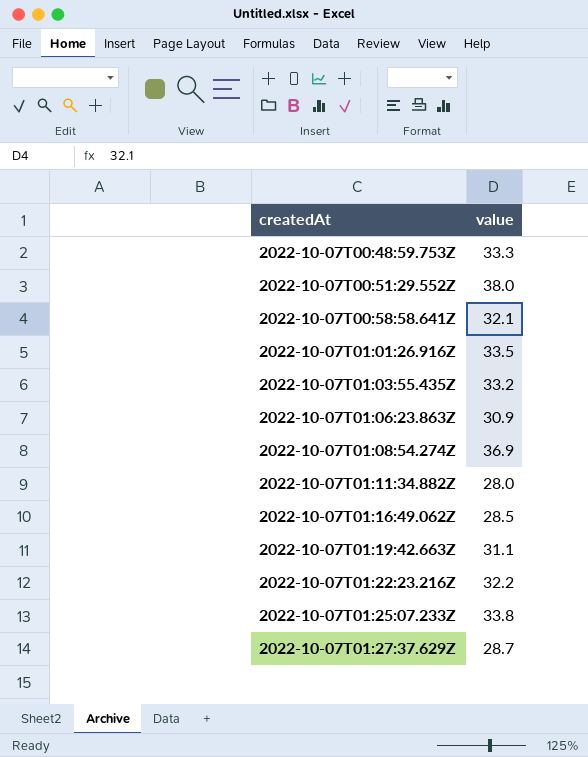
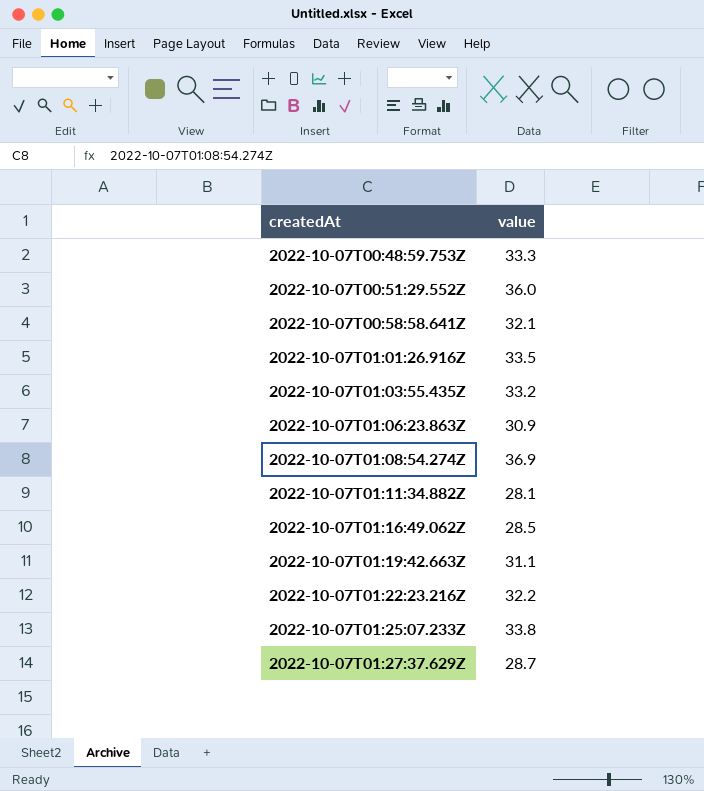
2022-10-07T00:51:29.552Z | value: 38.0 -> 36.0
2022-10-07T01:11:34.882Z | value: 28.0 -> 28.1

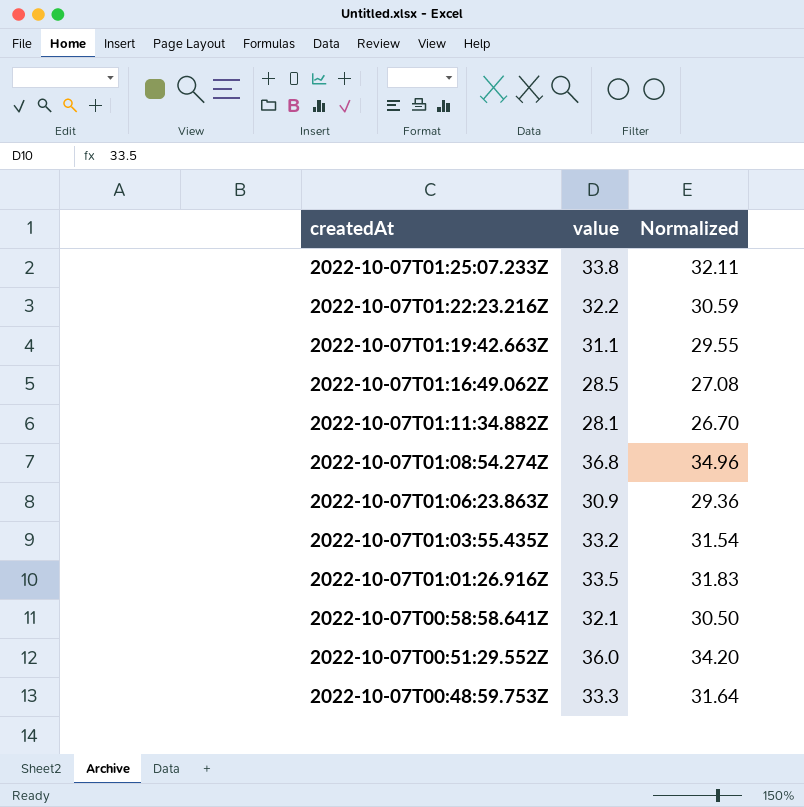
row order: createdAt ascending -> createdAt descending
column Normalized | formula: none -> [value] * 0.95
row 2022-10-07T01:27:37.629Z: 28.7 -> none
2022-10-07T01:08:54.274Z | value: 36.9 -> 36.8

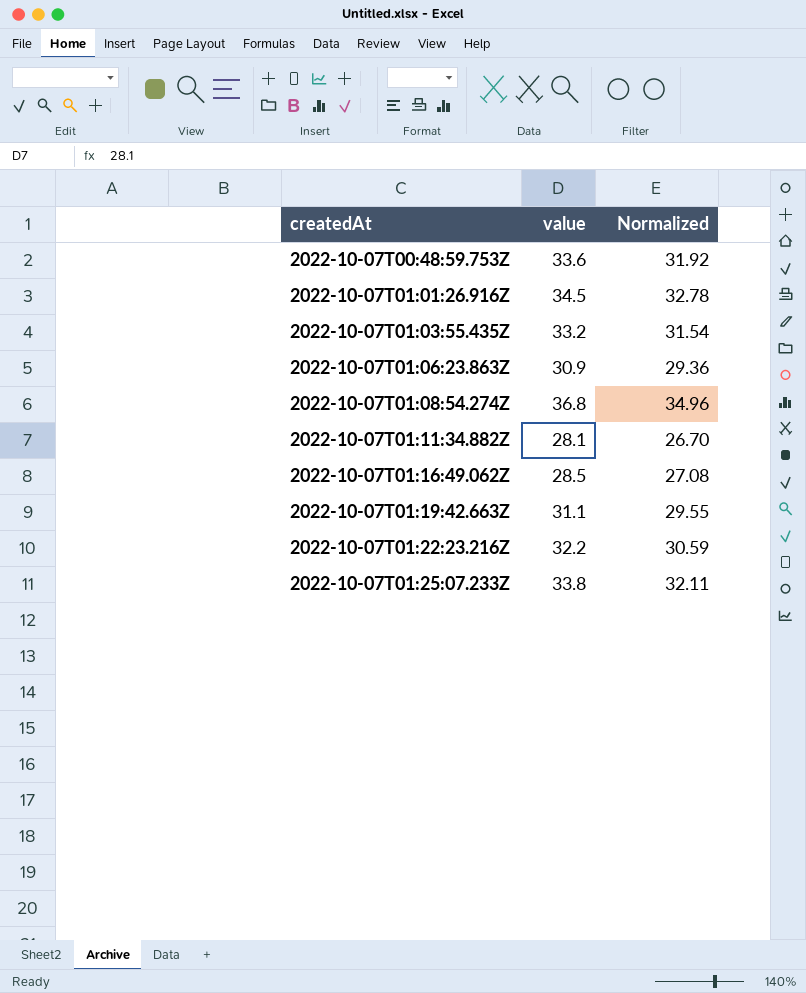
row order: createdAt descending -> createdAt ascending
row 2022-10-07T00:58:58.641Z: 32.1 | 30.50 -> none
row 2022-10-07T00:51:29.552Z: 36.0 | 34.20 -> none
2022-10-07T00:48:59.753Z | value: 33.3 -> 33.6
2022-10-07T00:48:59.753Z | Normalized: 31.64 -> 31.92
2022-10-07T01:01:26.916Z | value: 33.5 -> 34.5
2022-10-07T01:01:26.916Z | Normalized: 31.83 -> 32.78

